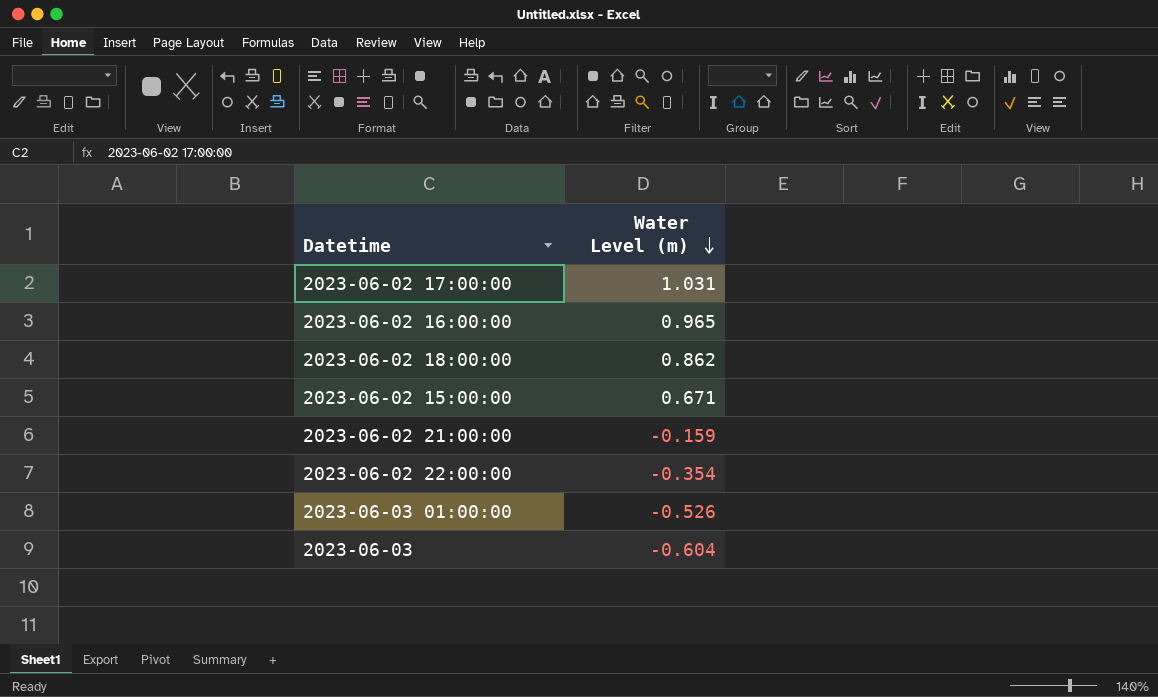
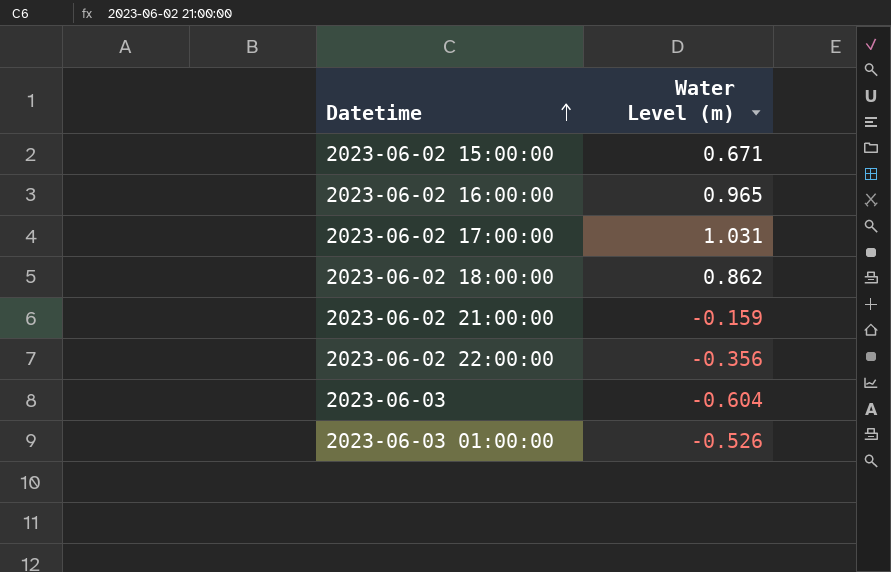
row order: Water Level (m) descending -> Datetime ascending
2023-06-02 22:00:00 | Water Level (m): -0.354 -> -0.356

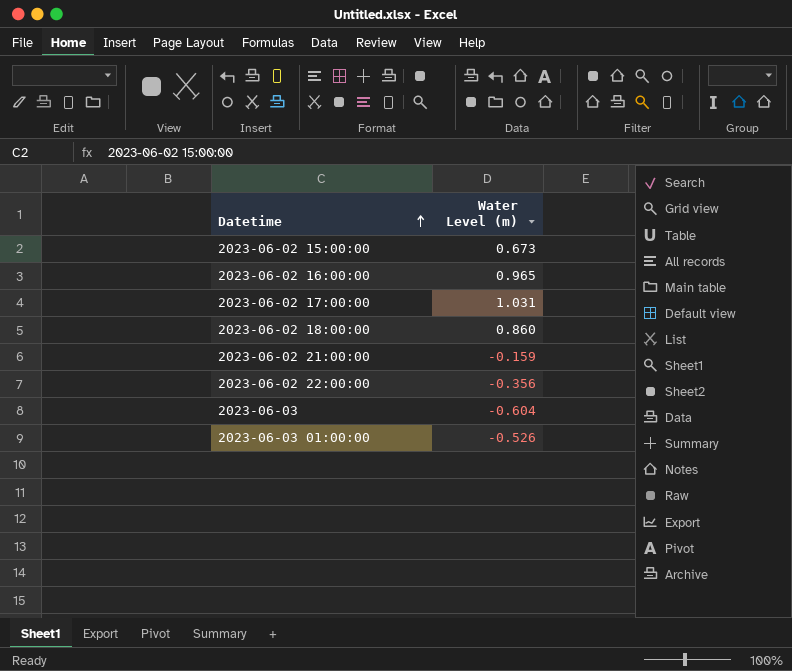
2023-06-02 15:00:00 | Water Level (m): 0.671 -> 0.673
2023-06-02 18:00:00 | Water Level (m): 0.862 -> 0.860

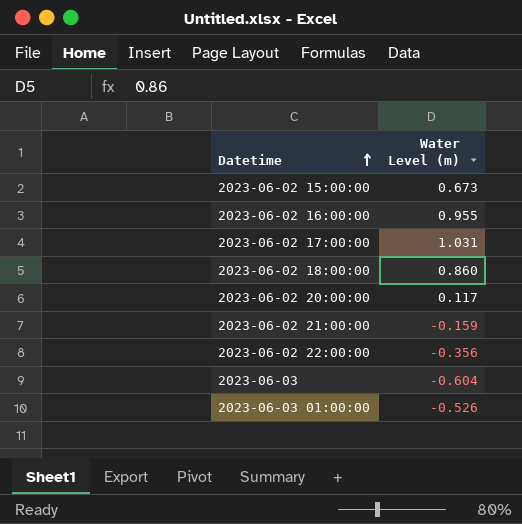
2023-06-02 16:00:00 | Water Level (m): 0.965 -> 0.955
row 2023-06-02 20:00:00: none -> 0.117

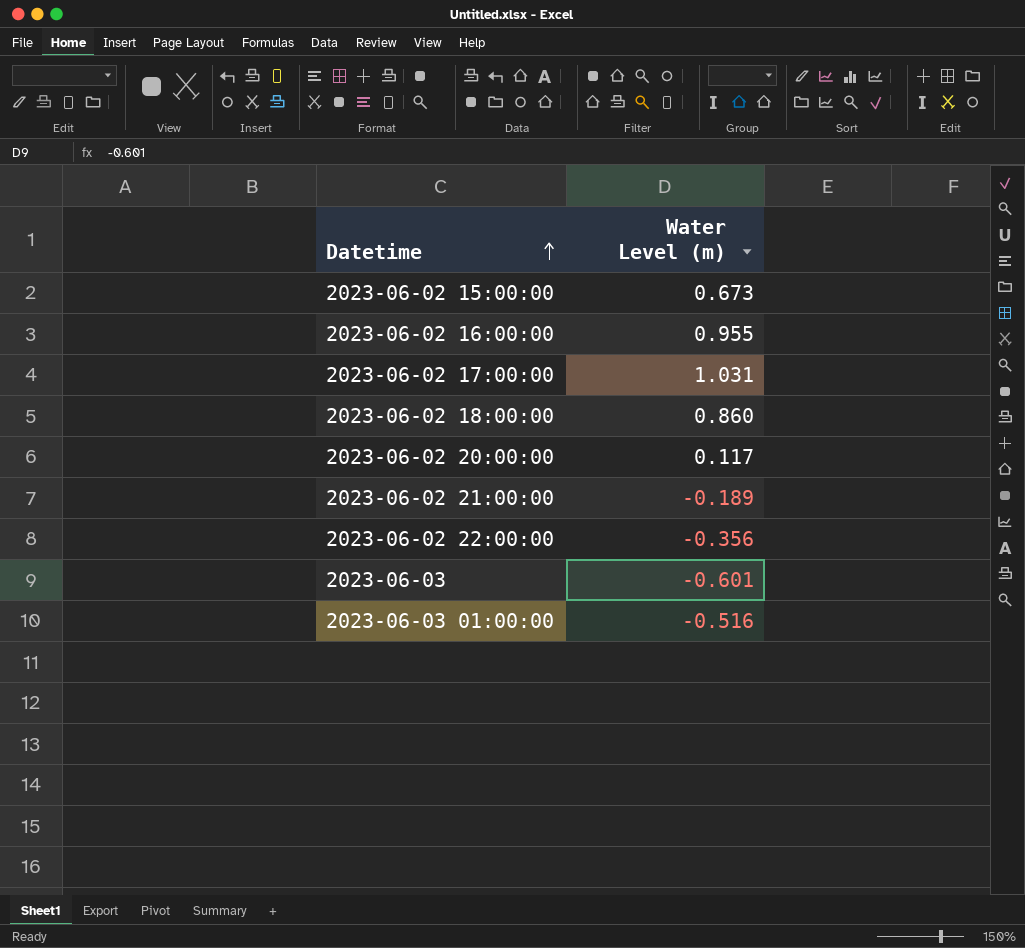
2023-06-02 21:00:00 | Water Level (m): -0.159 -> -0.189
2023-06-03 | Water Level (m): -0.604 -> -0.601
2023-06-03 01:00:00 | Water Level (m): -0.526 -> -0.516

